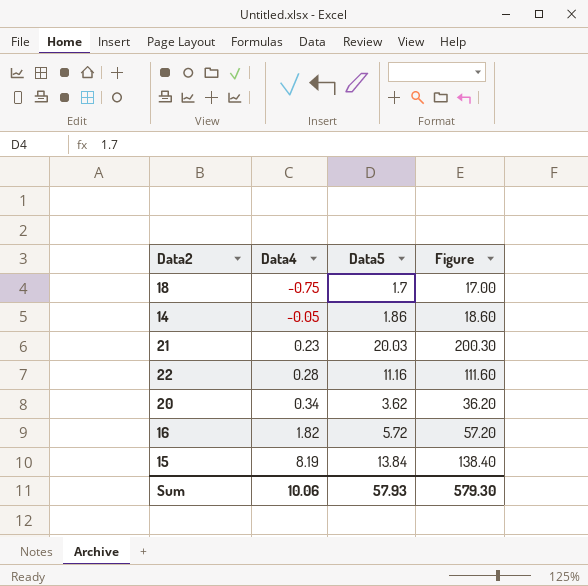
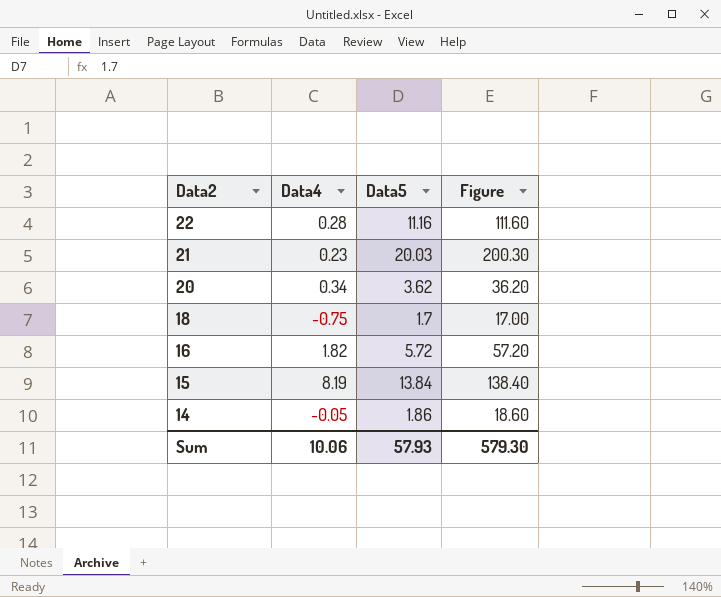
row order: Data4 ascending -> Data2 descending

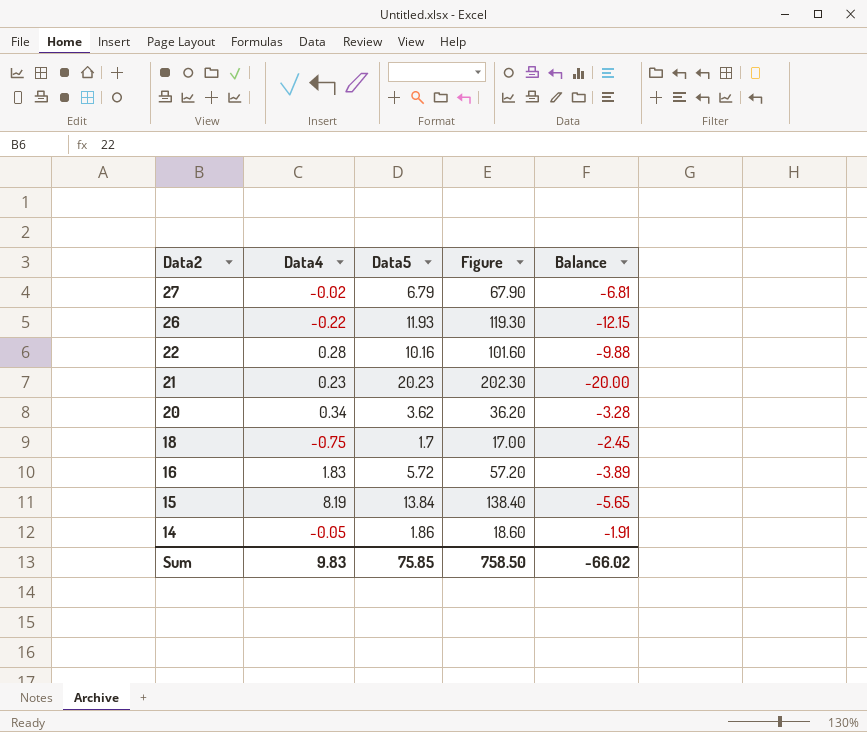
column Balance | formula: none -> [Data4] - [Data5]
row 27: none -> -0.02 | 6.79 | 67.90 | -6.81
row 26: none -> -0.22 | 11.93 | 119.30 | -12.15
22 | Data5: 11.16 -> 10.16
22 | Figure: 111.60 -> 101.60
21 | Data5: 20.03 -> 20.23
21 | Figure: 200.30 -> 202.30
16 | Data4: 1.82 -> 1.83
Sum | Data4: 10.06 -> 9.83
Sum | Data5: 57.93 -> 75.85
Sum | Figure: 579.30 -> 758.50

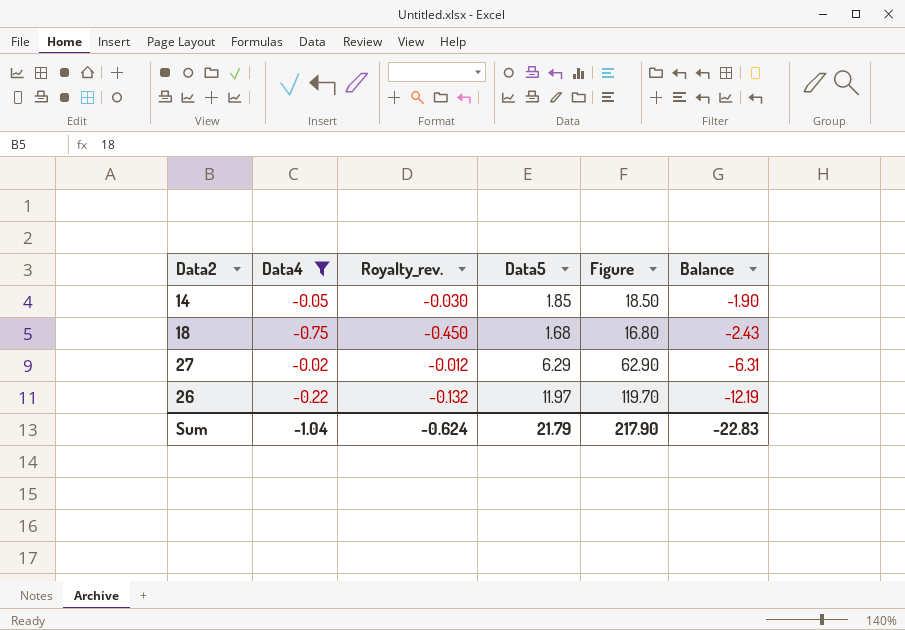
filter: none -> Data4 <= -0.02
row order: Data2 descending -> Balance descending
column Royalty_rev. | formula: none -> [Data4] * 0.6
14 | Data5: 1.86 -> 1.85
14 | Figure: 18.60 -> 18.50
14 | Balance: -1.91 -> -1.90
18 | Data5: 1.7 -> 1.68
18 | Figure: 17.00 -> 16.80
18 | Balance: -2.45 -> -2.43
27 | Data5: 6.79 -> 6.29
27 | Figure: 67.90 -> 62.90
27 | Balance: -6.81 -> -6.31
26 | Data5: 11.93 -> 11.97
26 | Figure: 119.30 -> 119.70
26 | Balance: -12.15 -> -12.19
Sum | Data4: 9.83 -> -1.04
Sum | Data5: 75.85 -> 21.79
Sum | Figure: 758.50 -> 217.90
Sum | Balance: -66.02 -> -22.83

